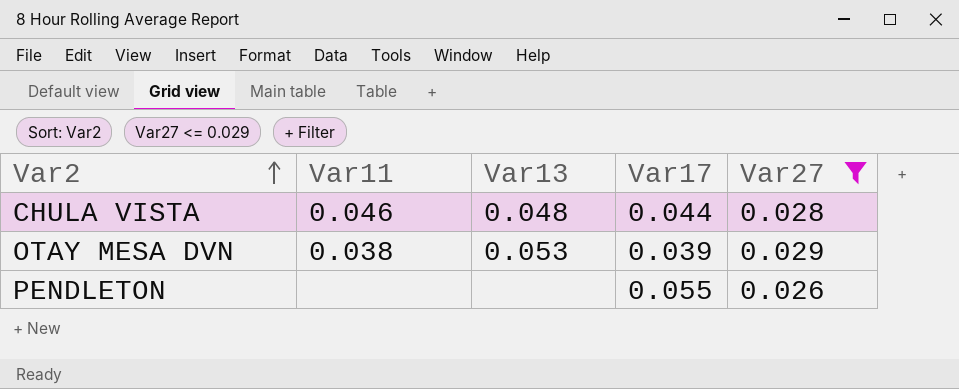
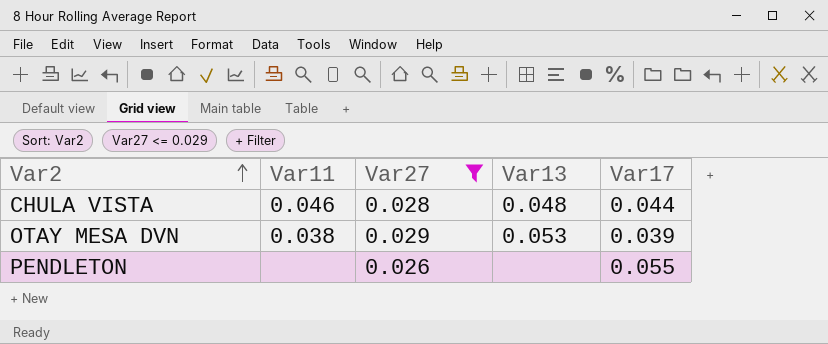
column Var27 | position: 5 -> 3

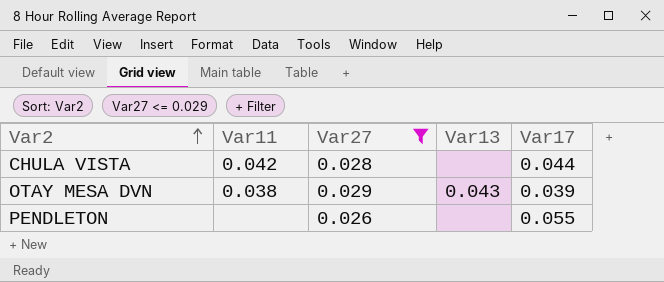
CHULA VISTA | Var11: 0.046 -> 0.042
CHULA VISTA | Var13: 0.048 -> none
OTAY MESA DVN | Var13: 0.053 -> 0.043

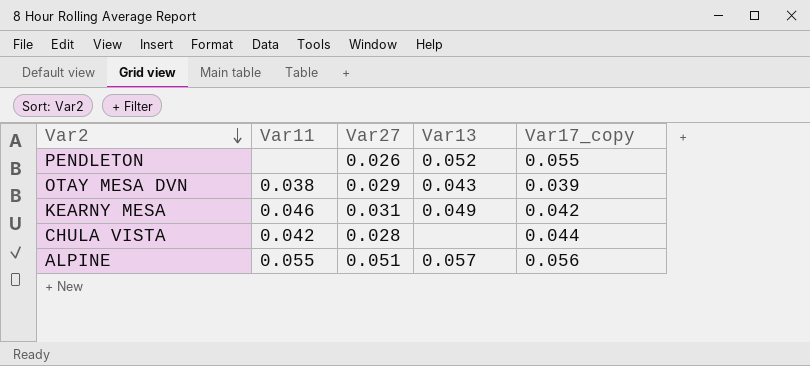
filter: Var27 <= 0.029 -> none
row order: Var2 ascending -> Var2 descending
column name: Var17 -> Var17_copy
PENDLETON | Var13: none -> 0.052

